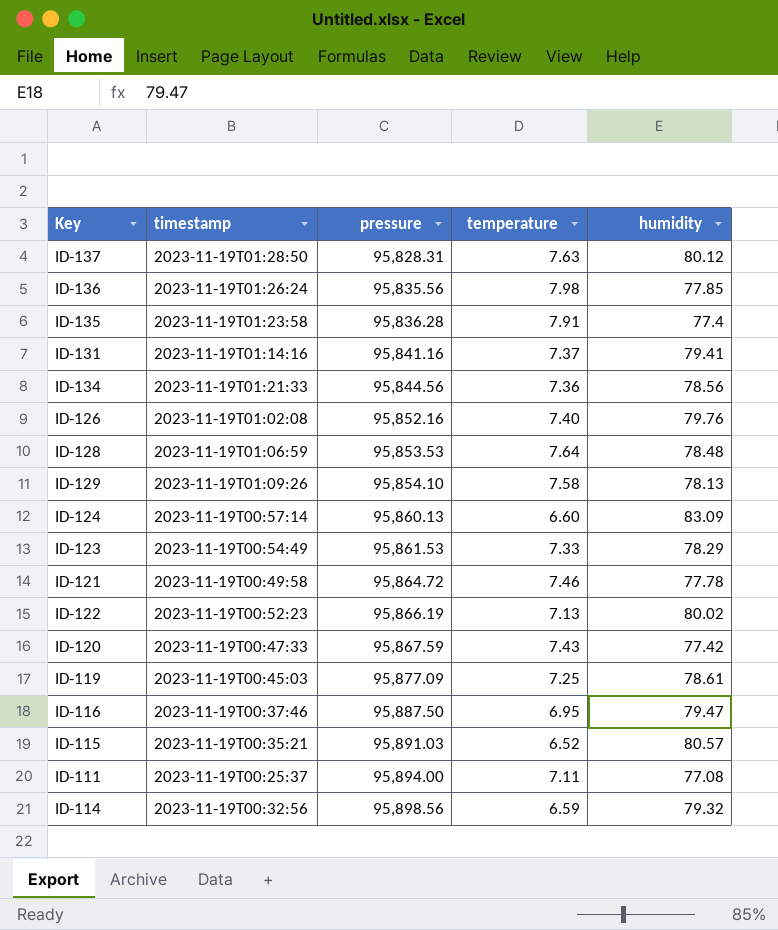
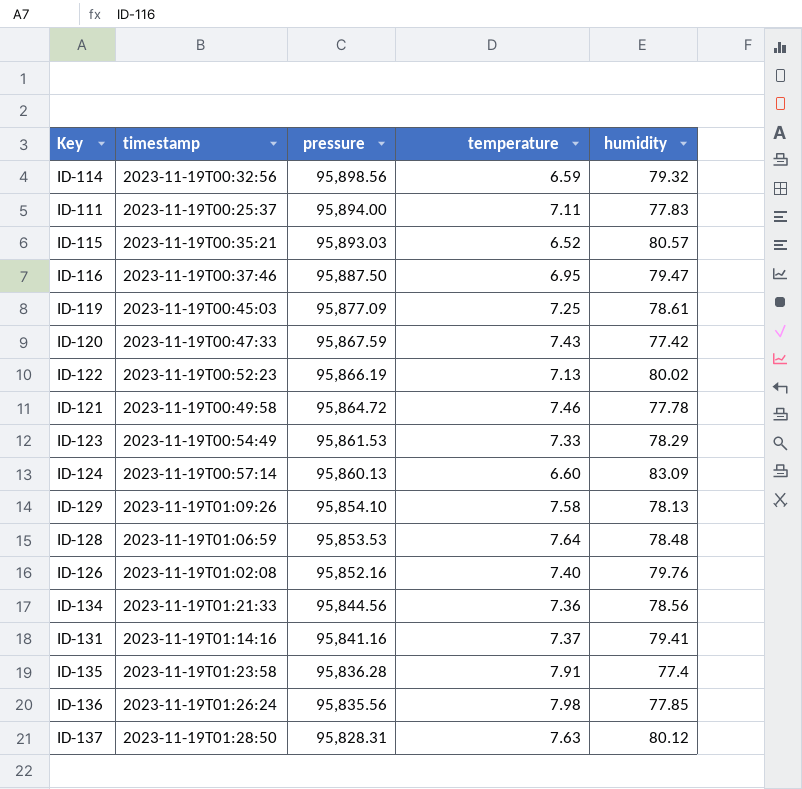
row order: pressure ascending -> pressure descending
ID-111 | humidity: 77.08 -> 77.83
ID-115 | pressure: 95,891.03 -> 95,893.03

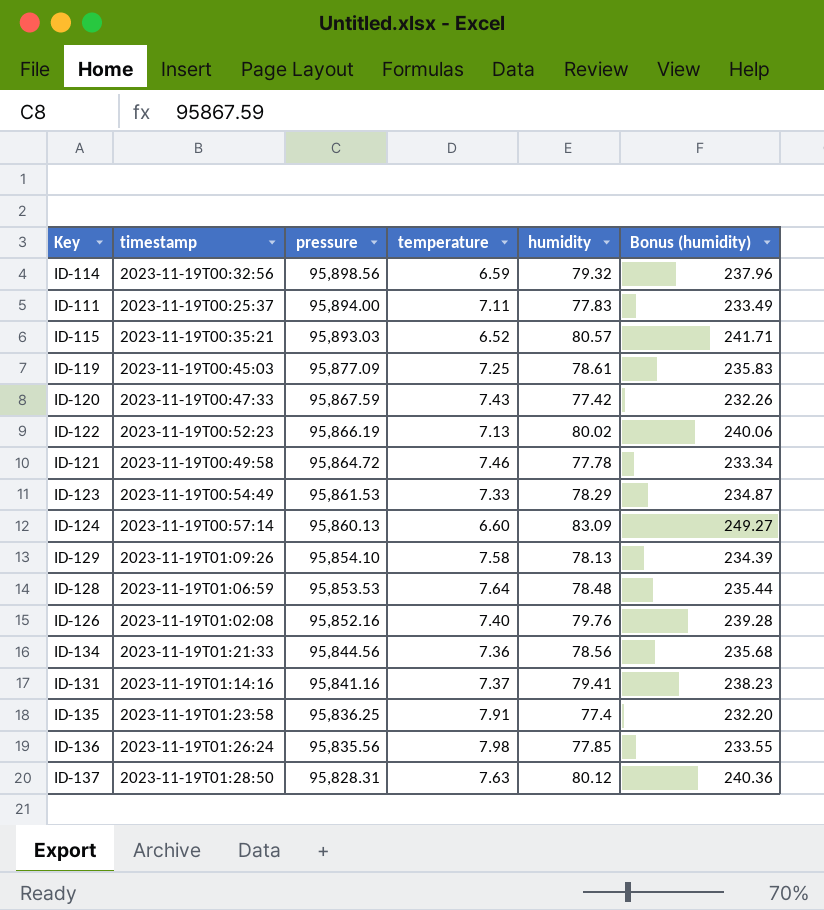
column Bonus (humidity) | formula: none -> [humidity] * 3
row ID-116: 2023-11-19T00:37:46 | 95,887.50 | 6.95 | 79.47 -> none
ID-135 | pressure: 95,836.28 -> 95,836.25

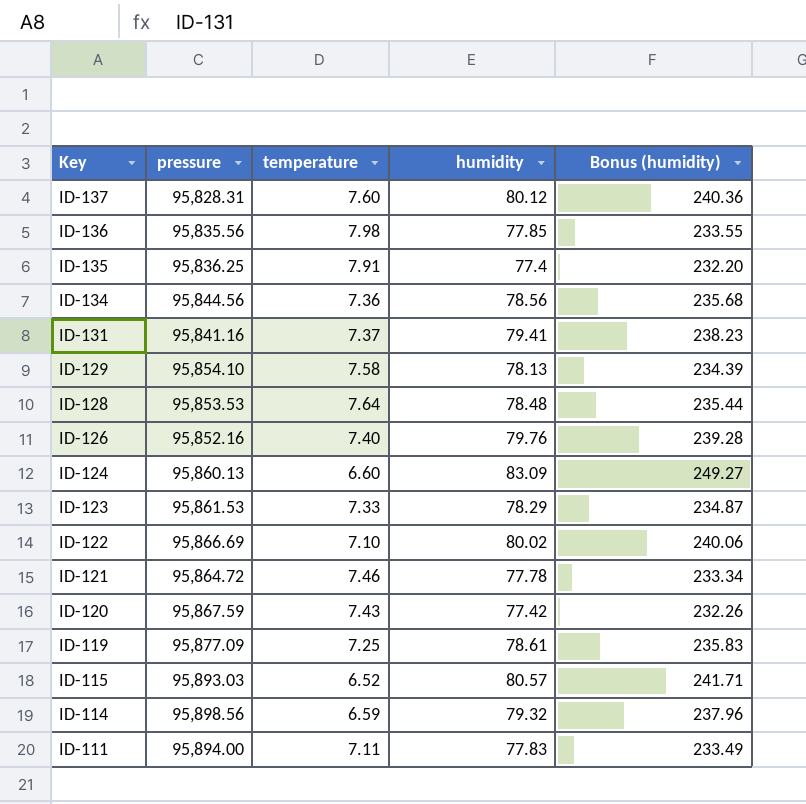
row order: pressure descending -> Key descending
column timestamp | position: 2 -> none
ID-137 | temperature: 7.63 -> 7.60
ID-122 | pressure: 95,866.19 -> 95,866.69
ID-122 | temperature: 7.13 -> 7.10

